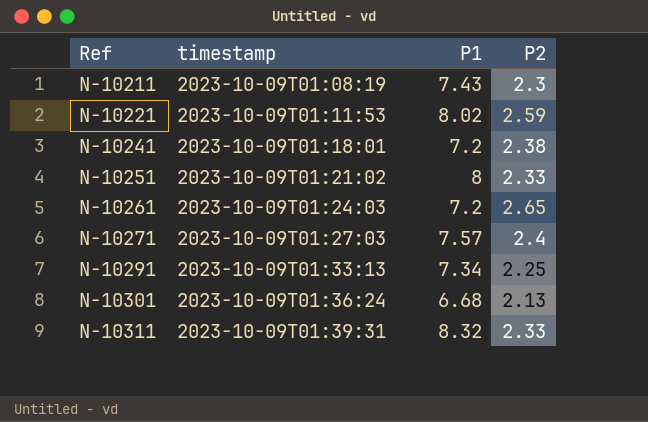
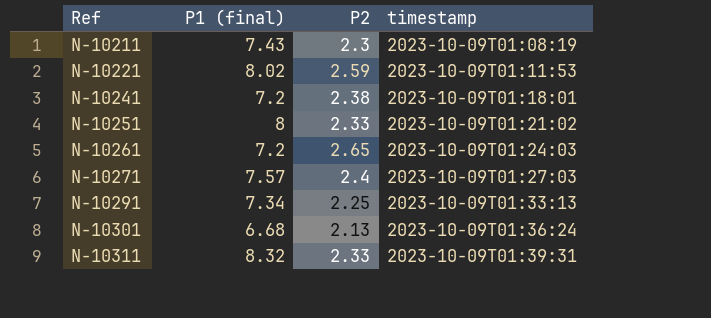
column name: P1 -> P1 (final)
column timestamp | position: 2 -> 4

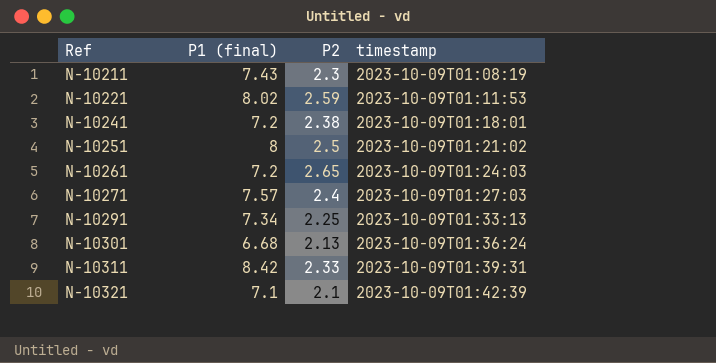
N-10251 | P2: 2.33 -> 2.5
N-10311 | P1 (final): 8.32 -> 8.42
row N-10321: none -> 7.1 | 2.1 | 2023-10-09T01:42:39

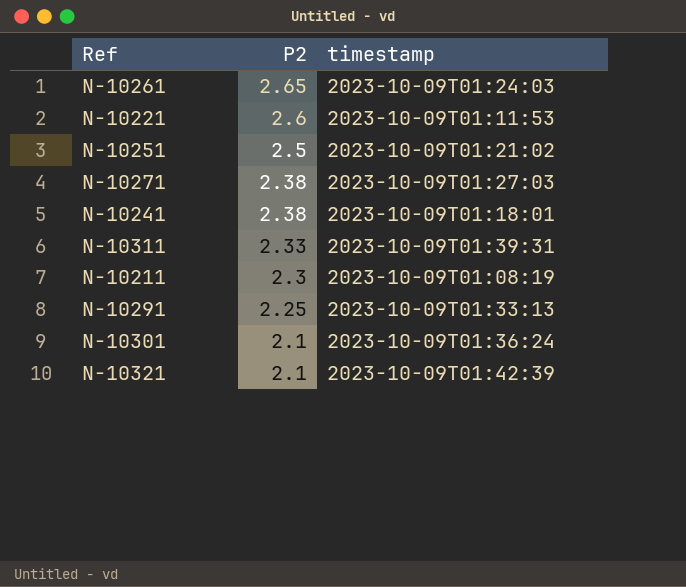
row order: Ref ascending -> P2 descending
column P1 (final) | position: 2 -> none
N-10221 | P2: 2.59 -> 2.6
N-10271 | P2: 2.4 -> 2.38
N-10301 | P2: 2.13 -> 2.1

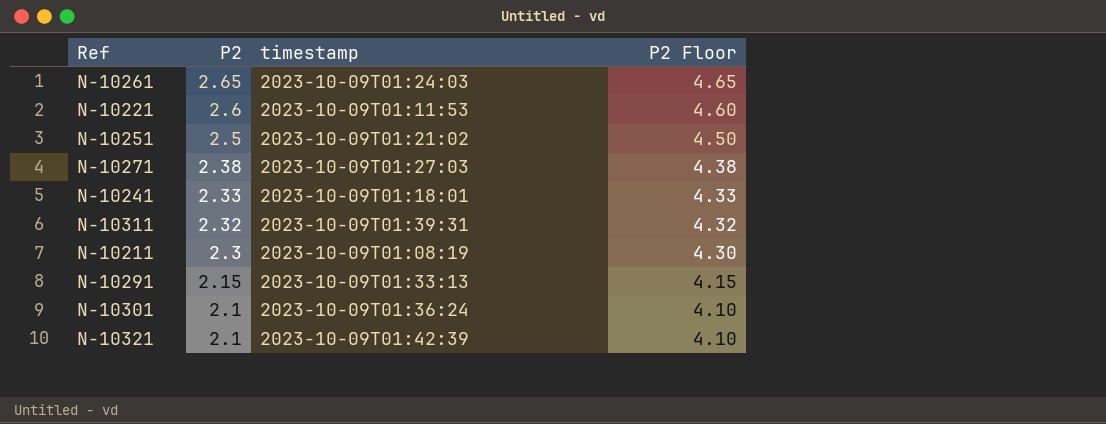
column P2 Floor | formula: none -> [P2] + 2
N-10241 | P2: 2.38 -> 2.33
N-10311 | P2: 2.33 -> 2.32
N-10291 | P2: 2.25 -> 2.15

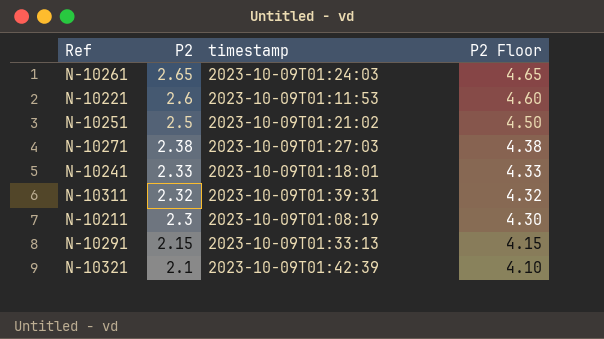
row N-10301: 2.1 | 2023-10-09T01:36:24 | 4.10 -> none

